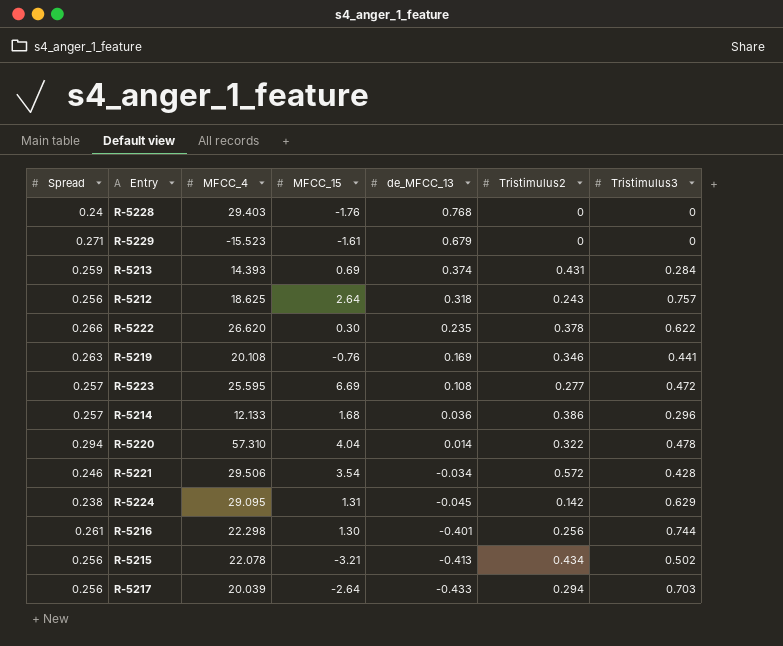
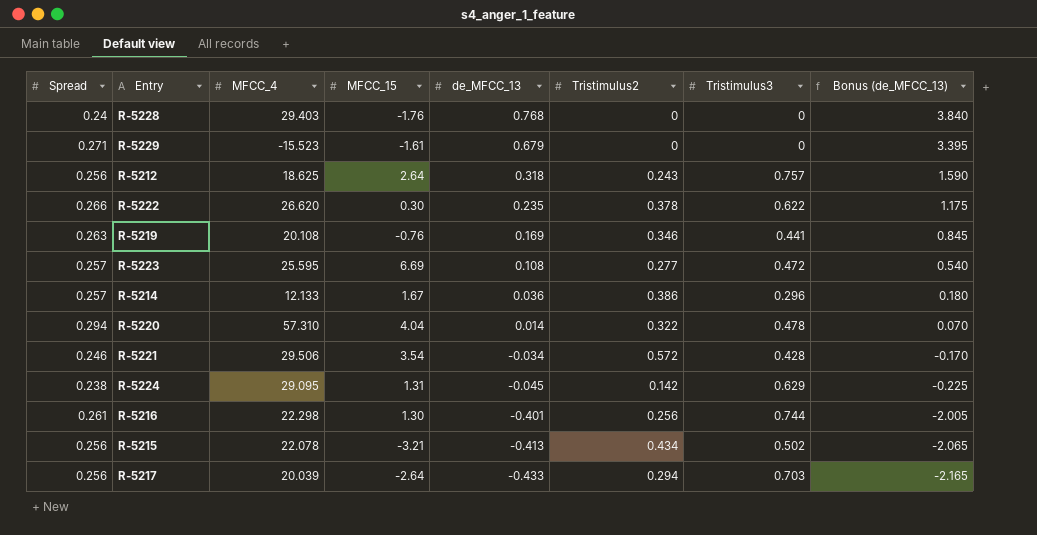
column Bonus (de_MFCC_13) | formula: none -> [de_MFCC_13] * 5
row R-5213: 0.259 | 14.393 | 0.69 | 0.374 | 0.431 | 0.284 -> none
R-5214 | MFCC_15: 1.68 -> 1.67

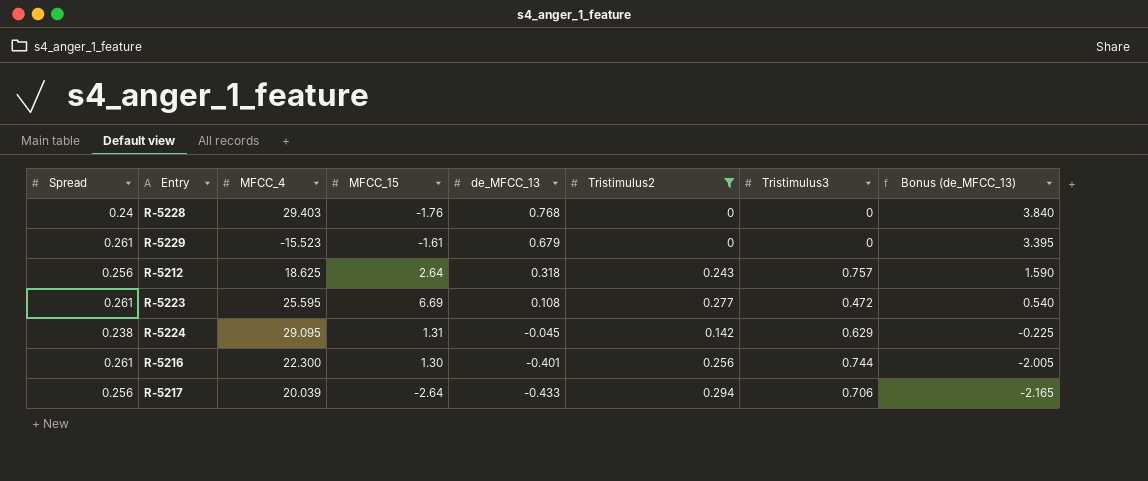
filter: none -> Tristimulus2 <= 0.294
R-5229 | Spread: 0.271 -> 0.261
R-5223 | Spread: 0.257 -> 0.261
R-5216 | MFCC_4: 22.298 -> 22.300
R-5217 | Tristimulus3: 0.703 -> 0.706

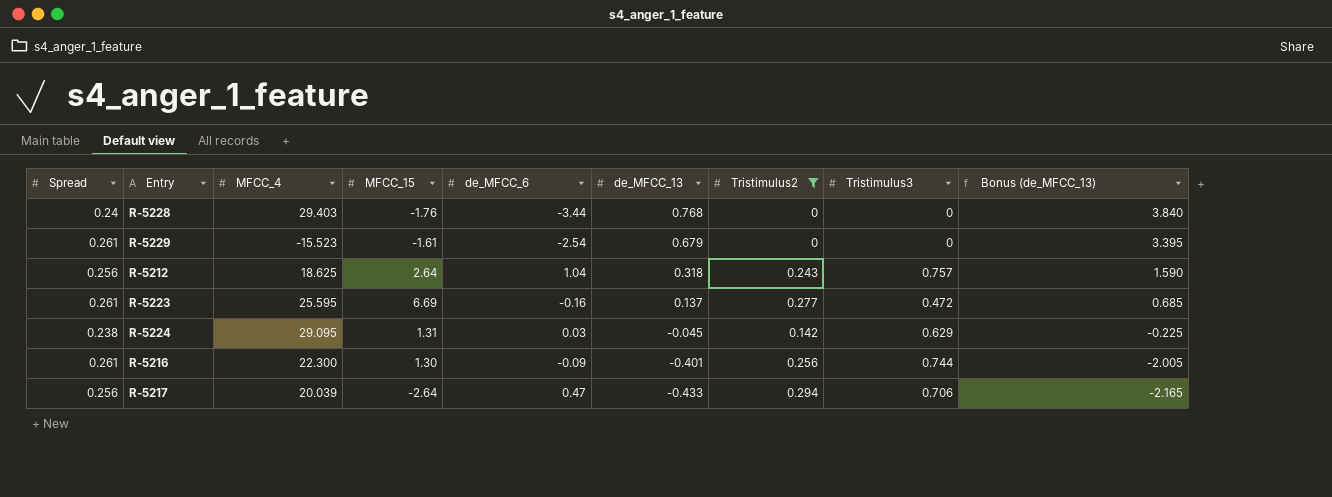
column de_MFCC_6 | position: none -> 5
R-5223 | de_MFCC_13: 0.108 -> 0.137
R-5223 | Bonus (de_MFCC_13): 0.540 -> 0.685

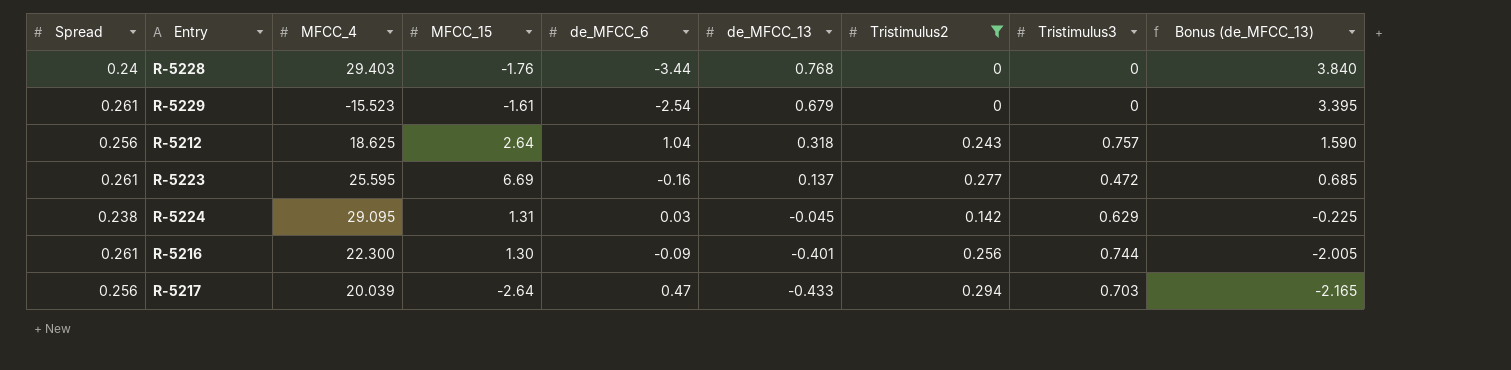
R-5217 | Tristimulus3: 0.706 -> 0.703

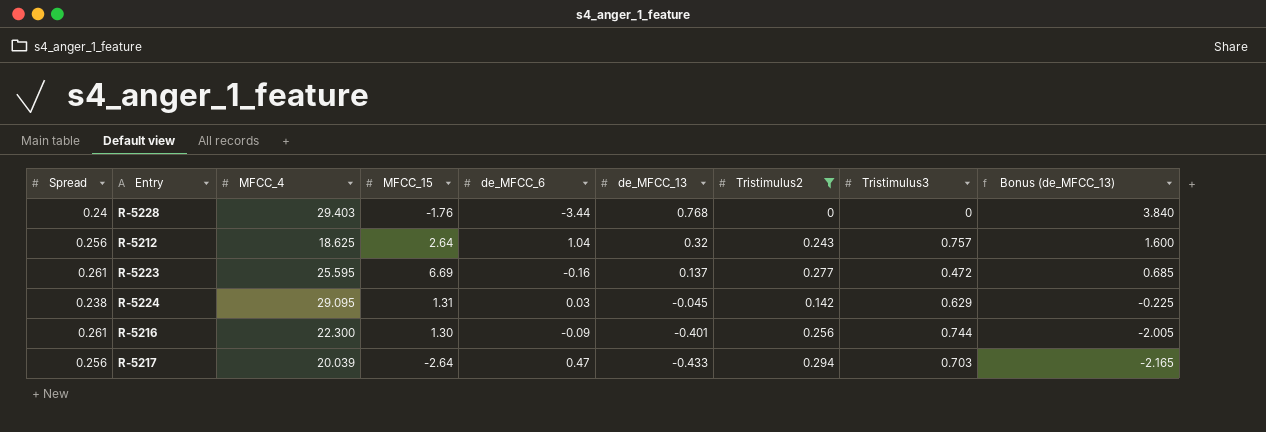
row R-5229: 0.261 | -15.523 | -1.61 | -2.54 | 0.679 | 0 | 0 | 3.395 -> none
R-5212 | de_MFCC_13: 0.318 -> 0.32
R-5212 | Bonus (de_MFCC_13): 1.590 -> 1.600

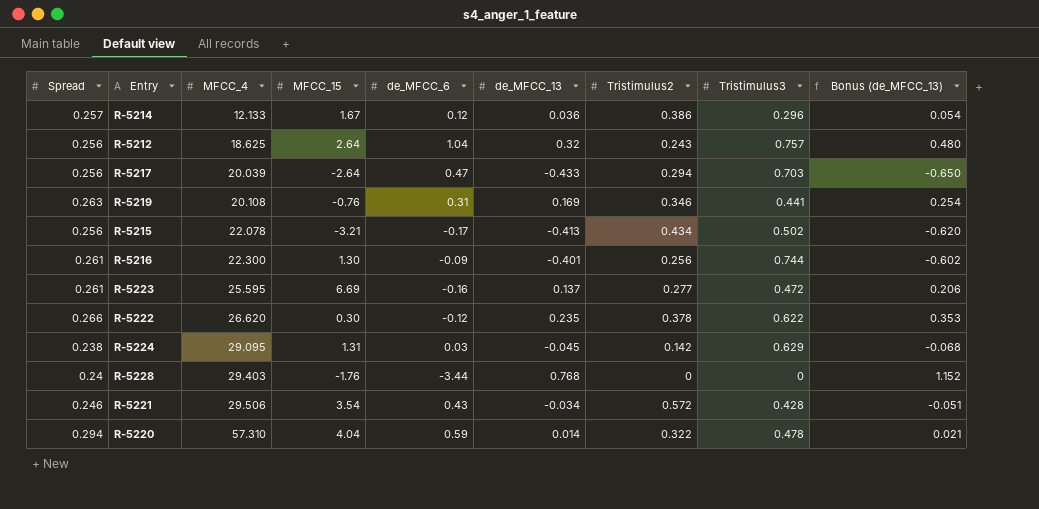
filter: Tristimulus2 <= 0.294 -> none
row order: de_MFCC_13 descending -> MFCC_4 ascending
column Bonus (de_MFCC_13) | formula: [de_MFCC_13] * 5 -> [de_MFCC_13] * 1.5

